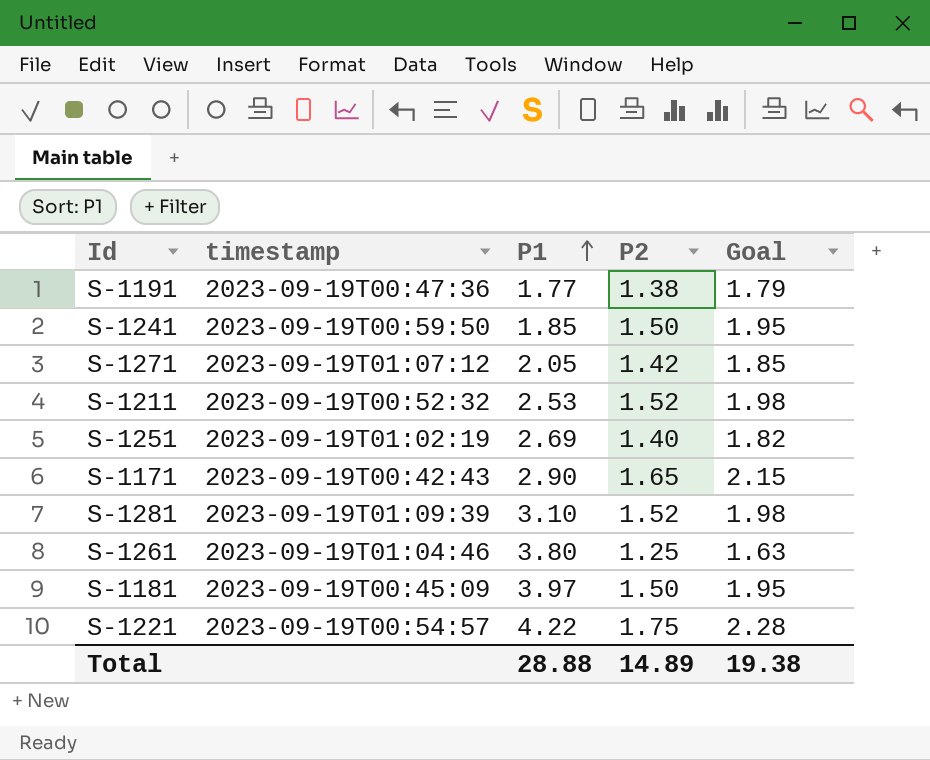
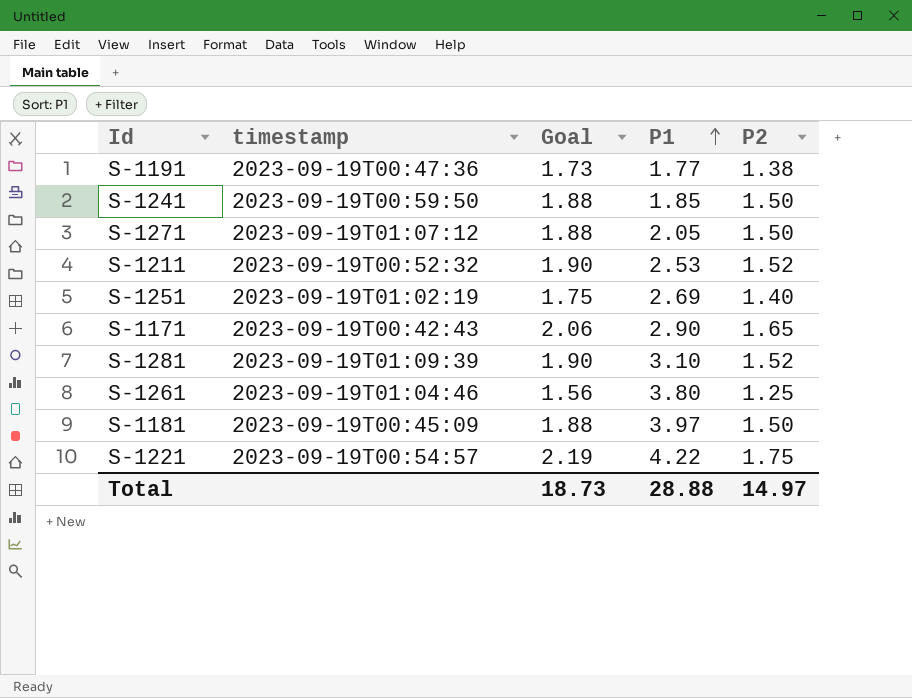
column Goal | formula: [P2] * 1.3 -> [P2] * 1.25
column Goal | position: 5 -> 3
S-1271 | P2: 1.42 -> 1.50
Total | Goal: 19.38 -> 18.73
Total | P2: 14.89 -> 14.97

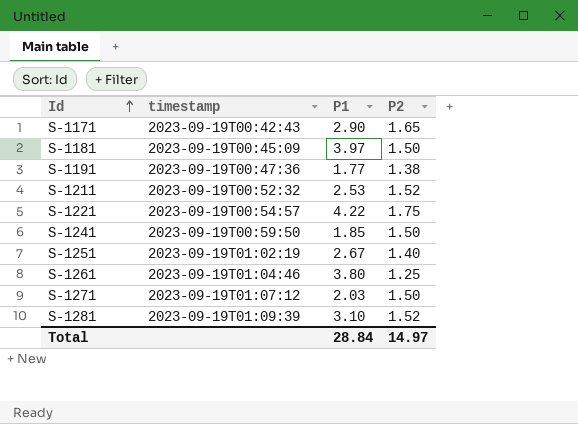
row order: P1 ascending -> Id ascending
column Goal | formula: [P2] * 1.25 -> none
S-1251 | P1: 2.69 -> 2.67
S-1271 | P1: 2.05 -> 2.03
Total | P1: 28.88 -> 28.84

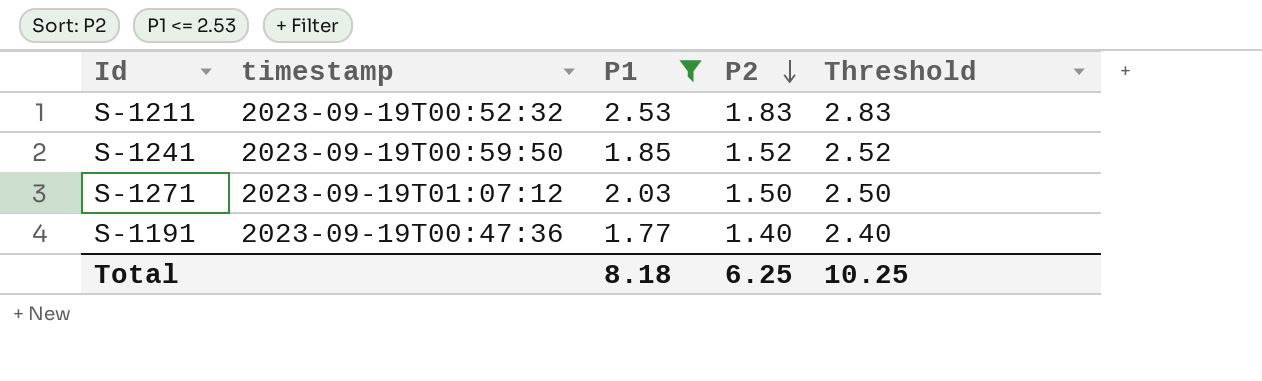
filter: none -> P1 <= 2.53
row order: Id ascending -> P2 descending
column Threshold | formula: none -> [P2] + 1
S-1211 | P2: 1.52 -> 1.83
S-1241 | P2: 1.50 -> 1.52
S-1191 | P2: 1.38 -> 1.40
Total | P1: 28.84 -> 8.18
Total | P2: 14.97 -> 6.25

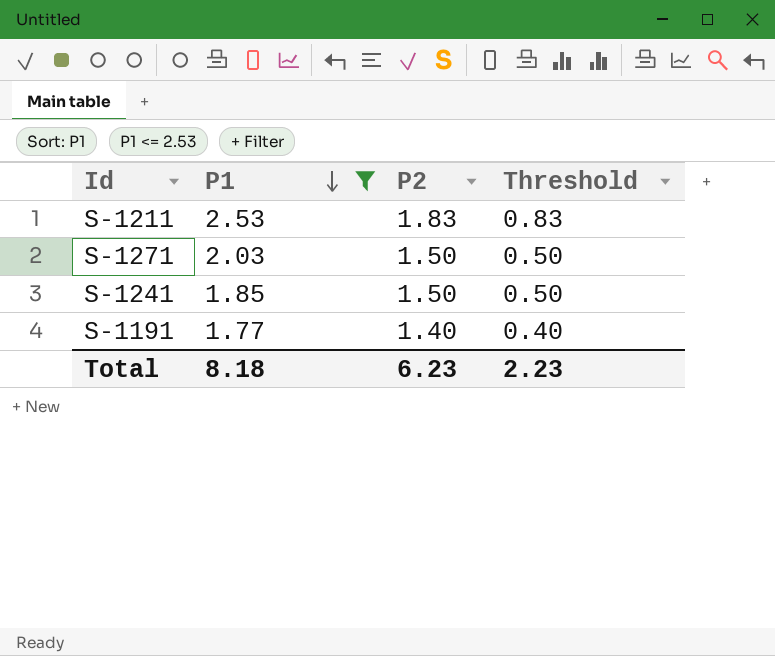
row order: P2 descending -> P1 descending
column timestamp | position: 2 -> none
column Threshold | formula: [P2] + 1 -> [P2] - 1
S-1241 | P2: 1.52 -> 1.50
Total | P2: 6.25 -> 6.23
Total | Threshold: 10.25 -> 2.23

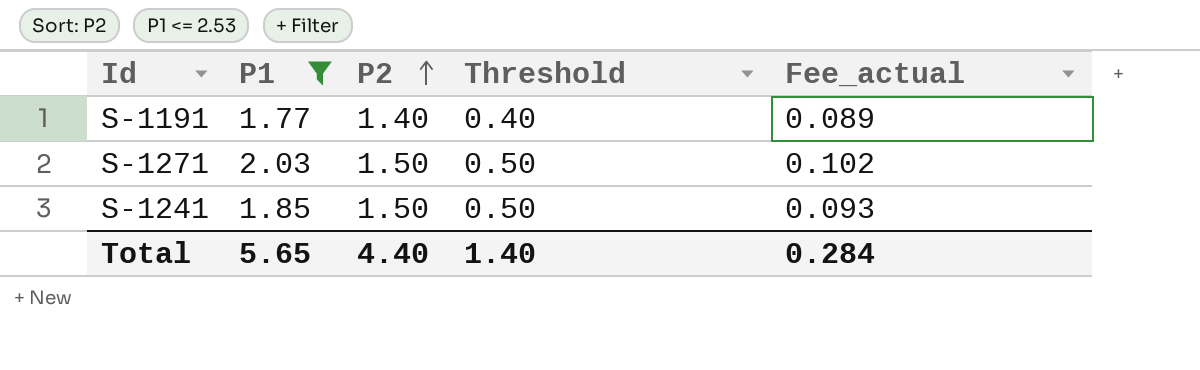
row order: P1 descending -> P2 ascending
column Fee_actual | formula: none -> [P1] * 0.05
row S-1211: 2.53 | 1.83 | 0.83 -> none
Total | P1: 8.18 -> 5.65
Total | P2: 6.23 -> 4.40
Total | Threshold: 2.23 -> 1.40

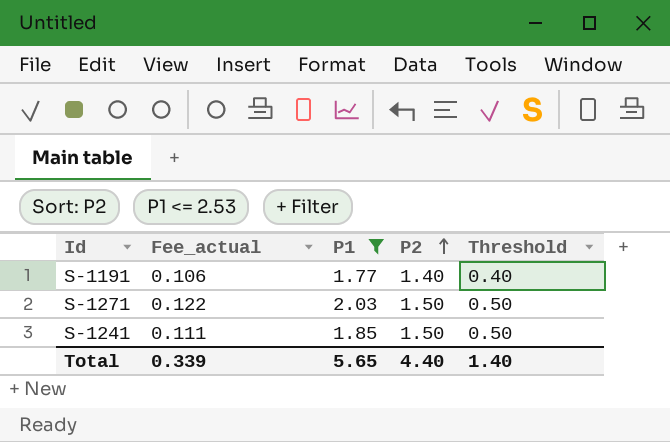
column Fee_actual | formula: [P1] * 0.05 -> [P1] * 0.06
column Fee_actual | position: 5 -> 2
Total | Fee_actual: 0.284 -> 0.339

